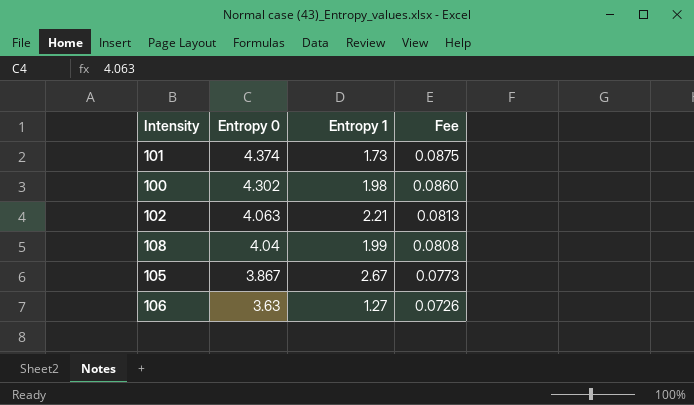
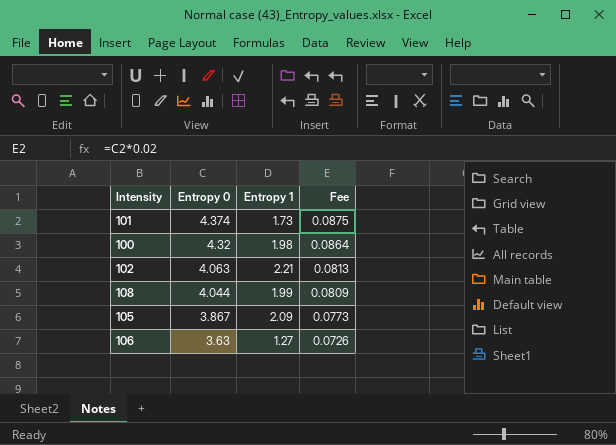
100 | Entropy 0: 4.302 -> 4.32
100 | Fee: 0.0860 -> 0.0864
108 | Entropy 0: 4.04 -> 4.044
108 | Fee: 0.0808 -> 0.0809
105 | Entropy 1: 2.67 -> 2.09

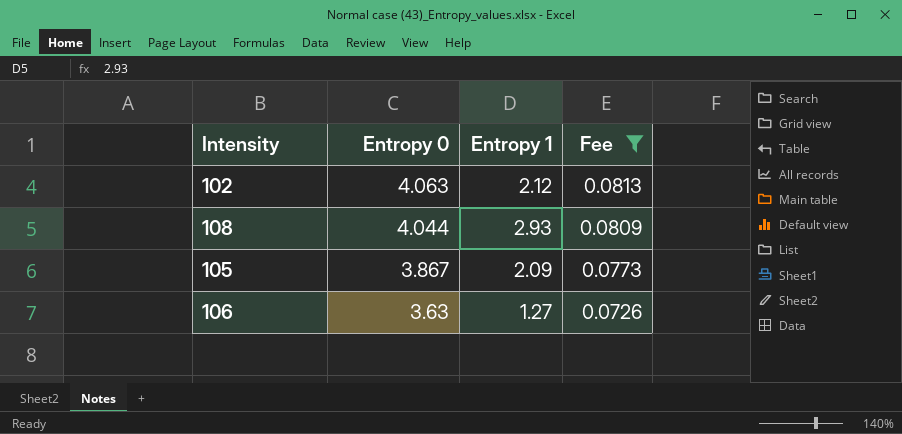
filter: none -> Fee <= 0.0813
102 | Entropy 1: 2.21 -> 2.12
108 | Entropy 1: 1.99 -> 2.93

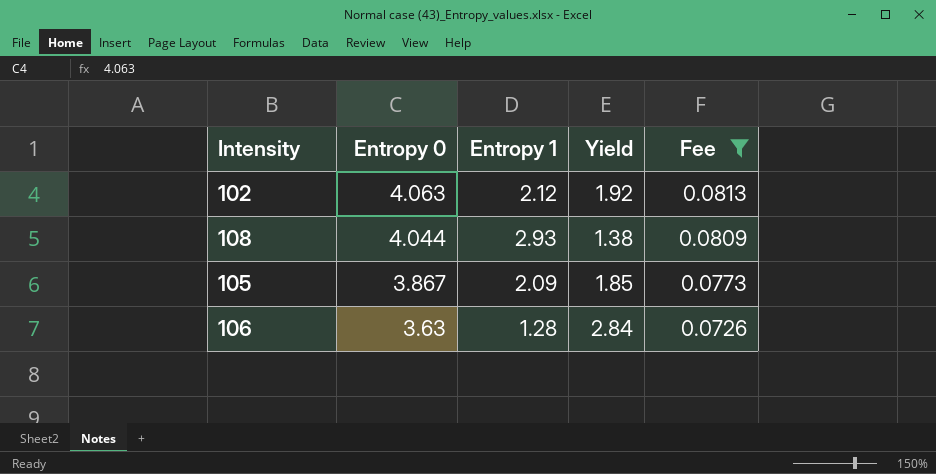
column Yield | formula: none -> [Entropy 0] / [Entropy 1]
106 | Entropy 1: 1.27 -> 1.28

